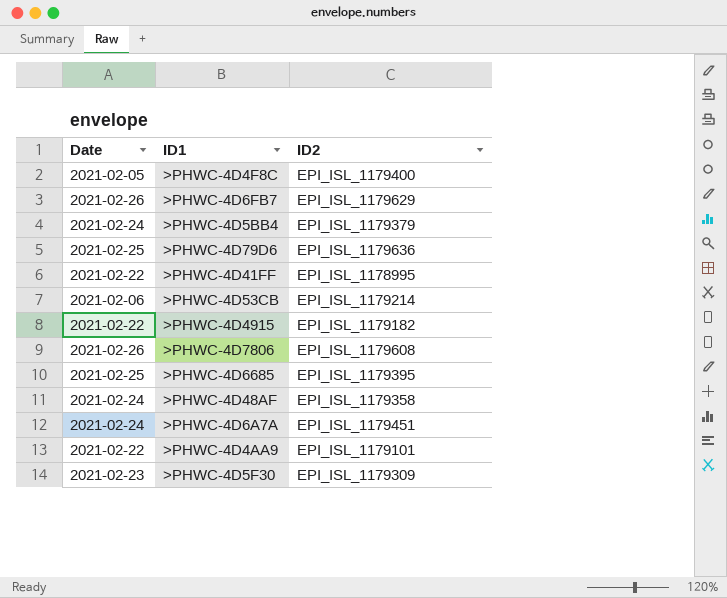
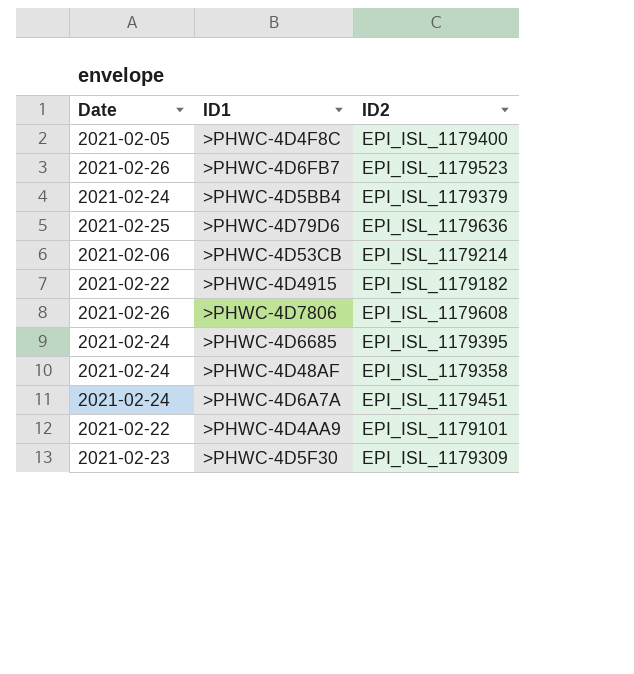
row >PHWC-4D41FF: 2021-02-22 | EPI_ISL_1178995 -> none
>PHWC-4D6FB7 | ID2: EPI_ISL_1179629 -> EPI_ISL_1179523
>PHWC-4D6685 | Date: 2021-02-25 -> 2021-02-24

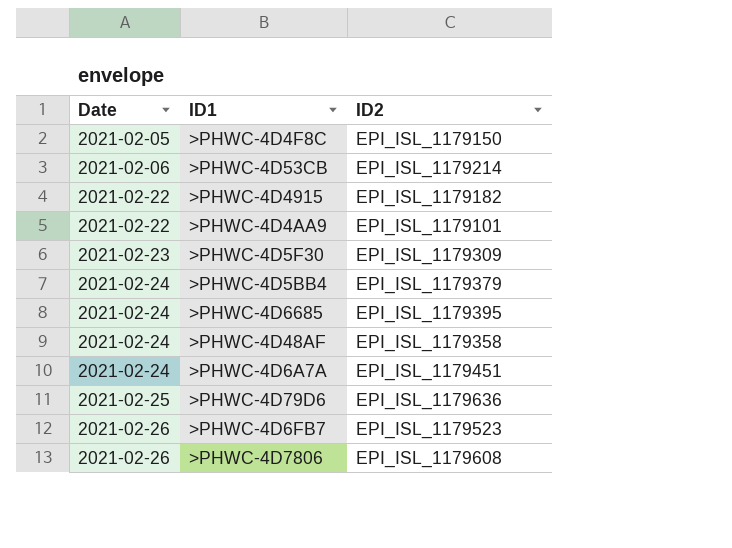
row order: none -> Date ascending
>PHWC-4D4F8C | ID2: EPI_ISL_1179400 -> EPI_ISL_1179150

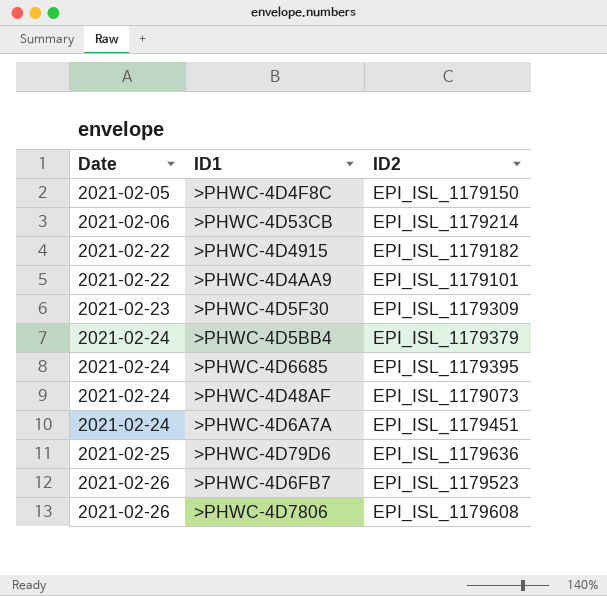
>PHWC-4D48AF | ID2: EPI_ISL_1179358 -> EPI_ISL_1179073

